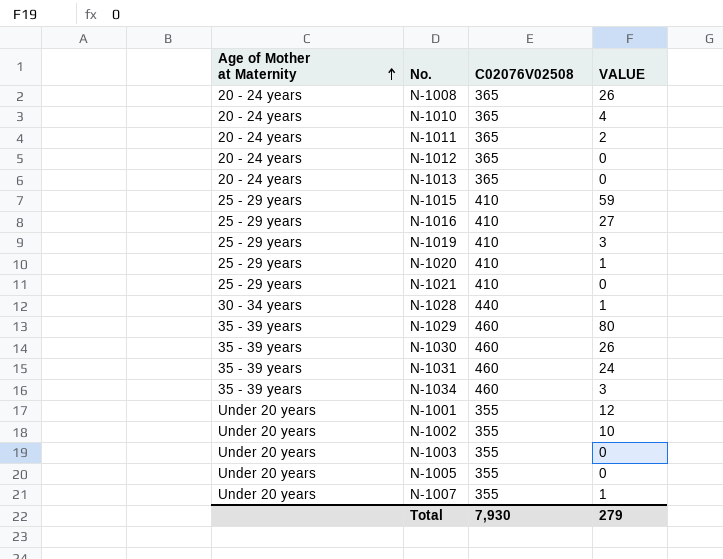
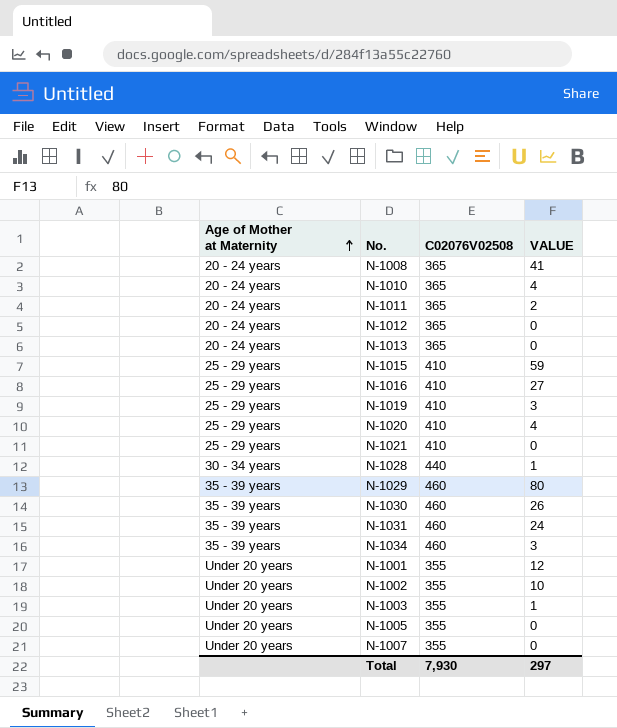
N-1008 | VALUE: 26 -> 41
N-1020 | VALUE: 1 -> 4
N-1003 | VALUE: 0 -> 1
N-1007 | VALUE: 1 -> 0
Total | VALUE: 279 -> 297

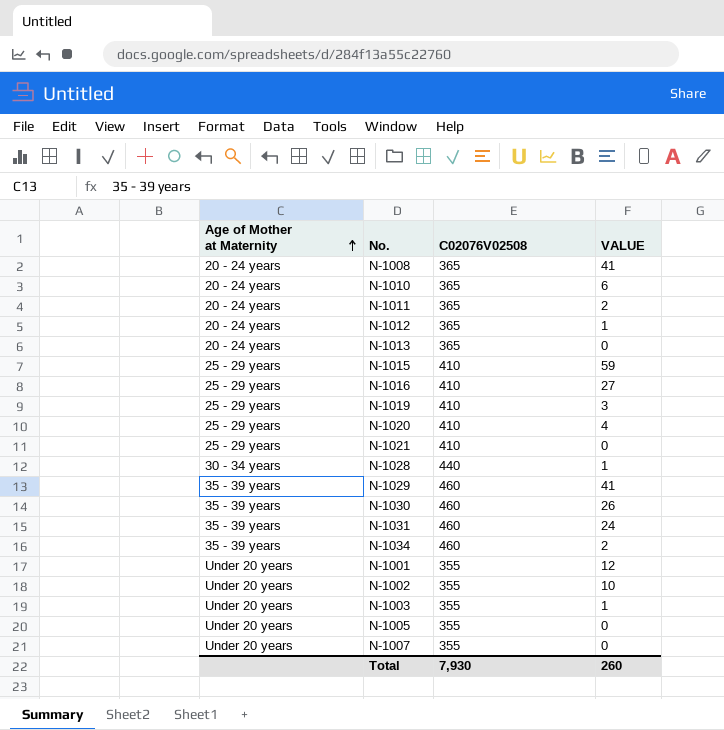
N-1010 | VALUE: 4 -> 6
N-1012 | VALUE: 0 -> 1
N-1029 | VALUE: 80 -> 41
N-1034 | VALUE: 3 -> 2
Total | VALUE: 297 -> 260

